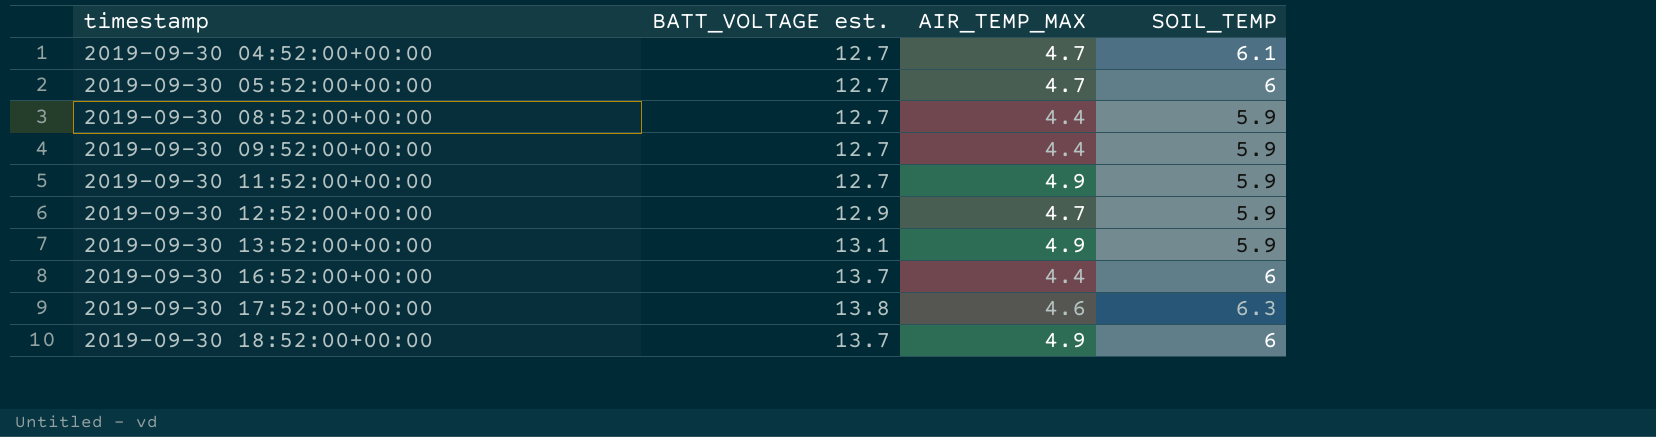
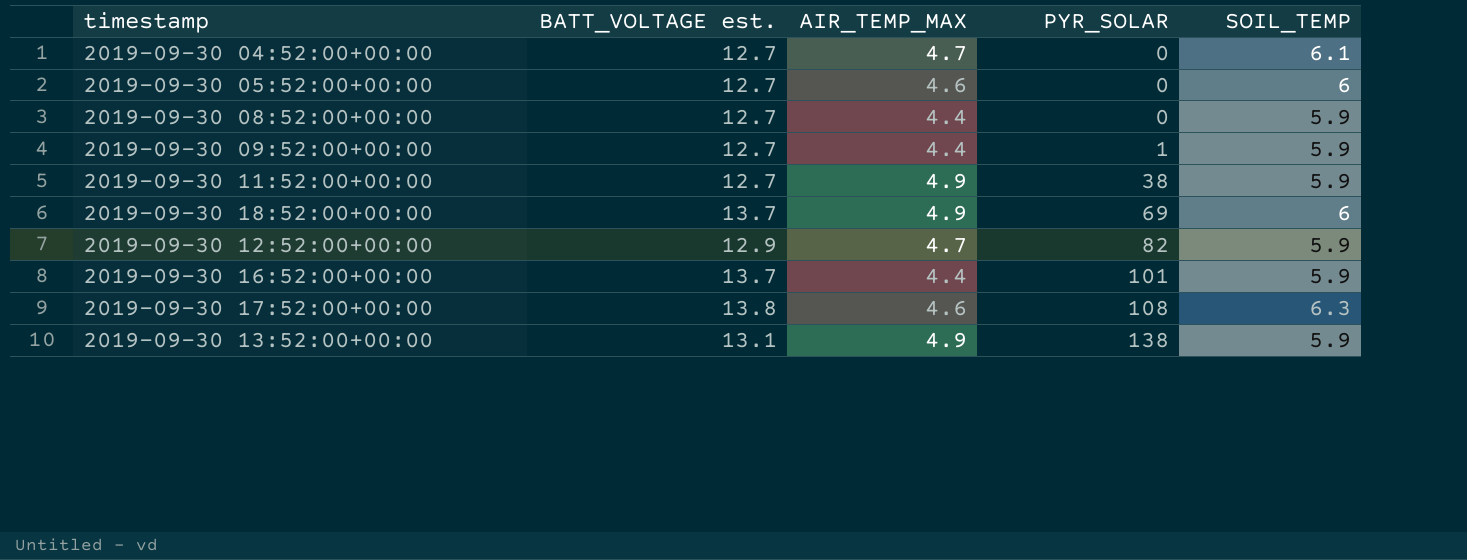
row order: timestamp ascending -> PYR_SOLAR ascending
column PYR_SOLAR | position: none -> 4
2019-09-30 05:52:00+00:00 | AIR_TEMP_MAX: 4.7 -> 4.6
2019-09-30 16:52:00+00:00 | SOIL_TEMP: 6 -> 5.9

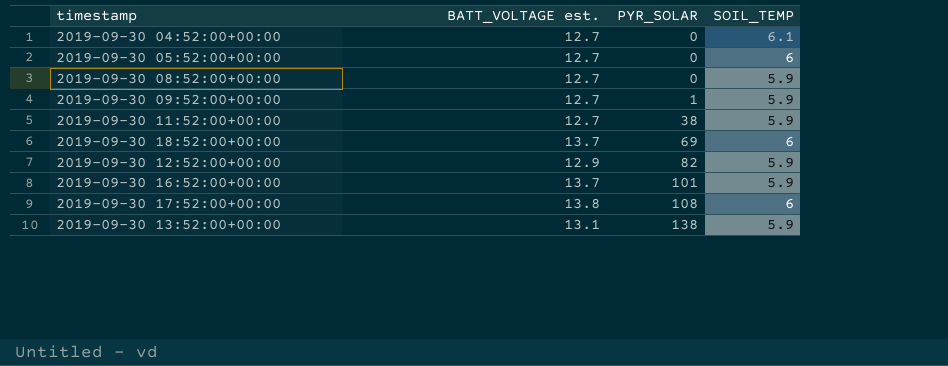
column AIR_TEMP_MAX | position: 3 -> none
2019-09-30 17:52:00+00:00 | SOIL_TEMP: 6.3 -> 6

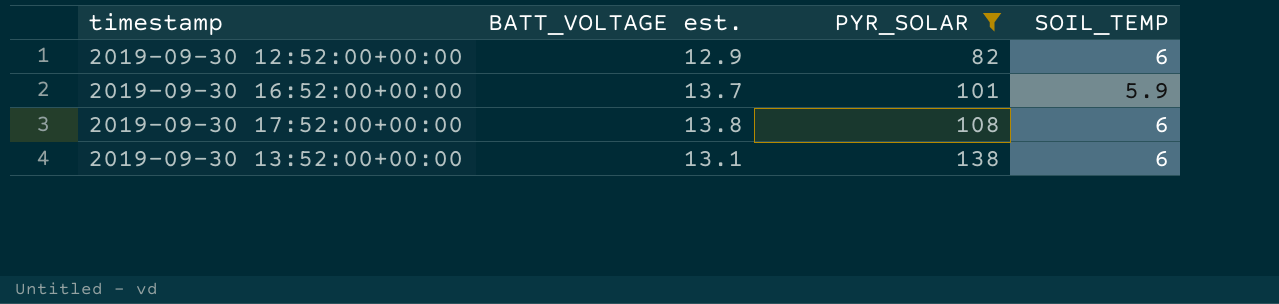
filter: none -> PYR_SOLAR >= 82
2019-09-30 12:52:00+00:00 | SOIL_TEMP: 5.9 -> 6
2019-09-30 13:52:00+00:00 | SOIL_TEMP: 5.9 -> 6

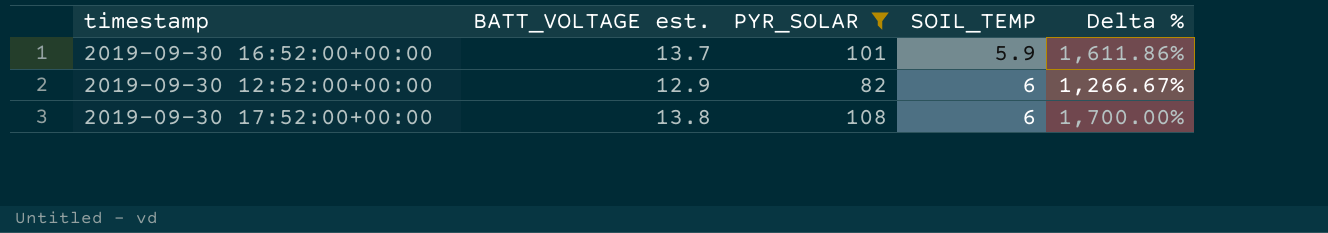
row order: PYR_SOLAR ascending -> SOIL_TEMP ascending
column Delta % | formula: none -> ([PYR_SOLAR] - [SOIL_TEMP]) / [SOIL_TEMP]
row 2019-09-30 13:52:00+00:00: 13.1 | 138 | 6 -> none

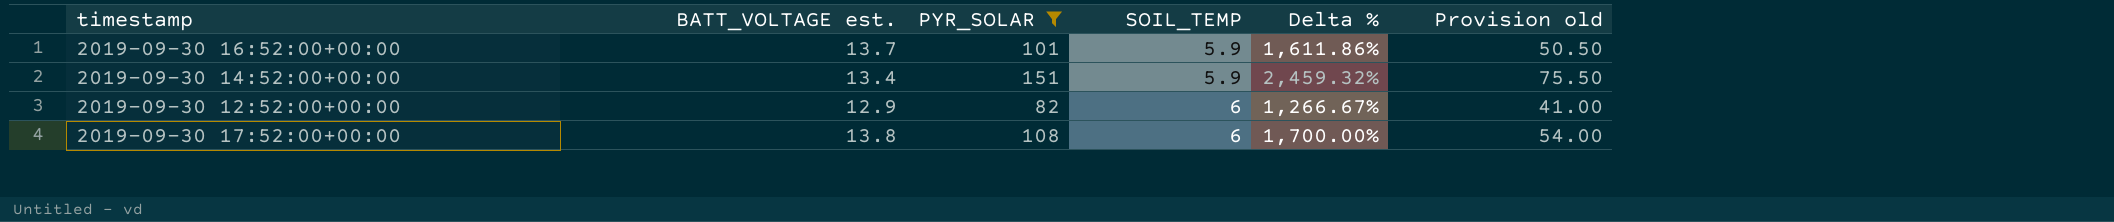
column Provision old | formula: none -> [PYR_SOLAR] * 0.5
row 2019-09-30 14:52:00+00:00: none -> 13.4 | 151 | 5.9 | 2,459.32% | 75.50

